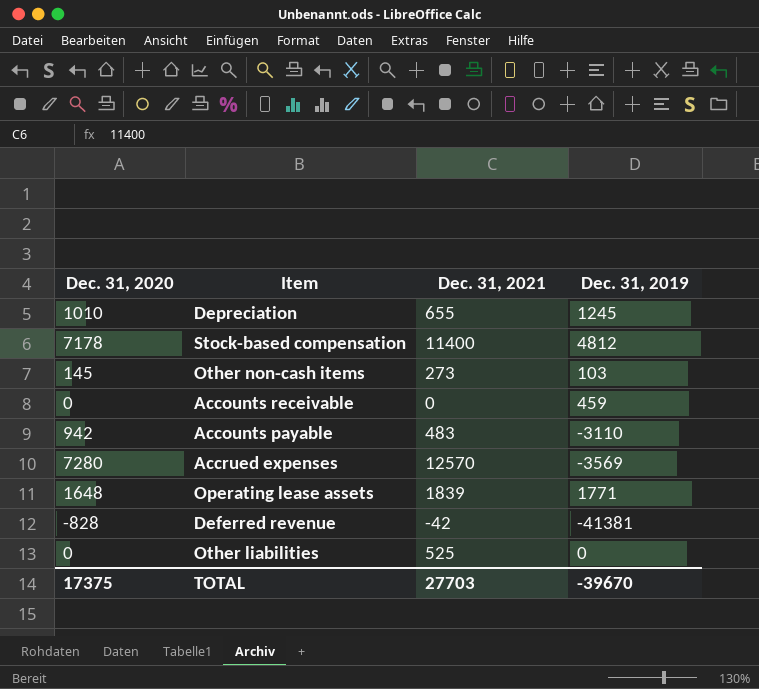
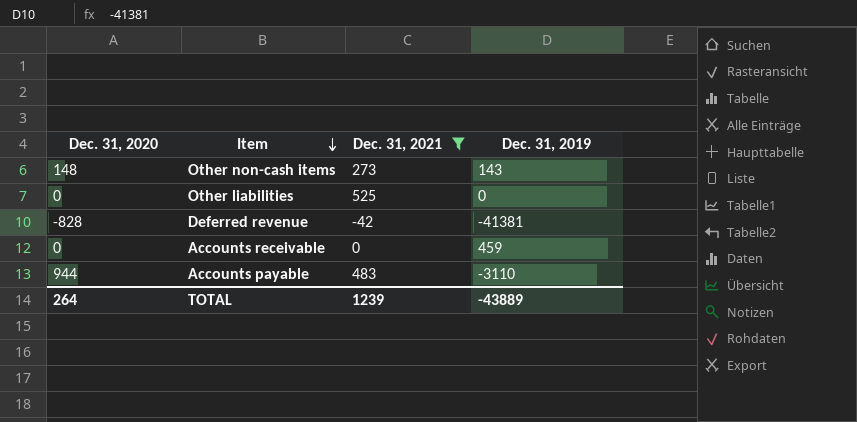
filter: none -> Dec. 31, 2021 <= 525
row order: none -> Item descending
Other non-cash items | Dec. 31, 2020: 145 -> 148
Other non-cash items | Dec. 31, 2019: 103 -> 143
Accounts payable | Dec. 31, 2020: 942 -> 944
TOTAL | Dec. 31, 2020: 17375 -> 264
TOTAL | Dec. 31, 2021: 27703 -> 1239
TOTAL | Dec. 31, 2019: -39670 -> -43889

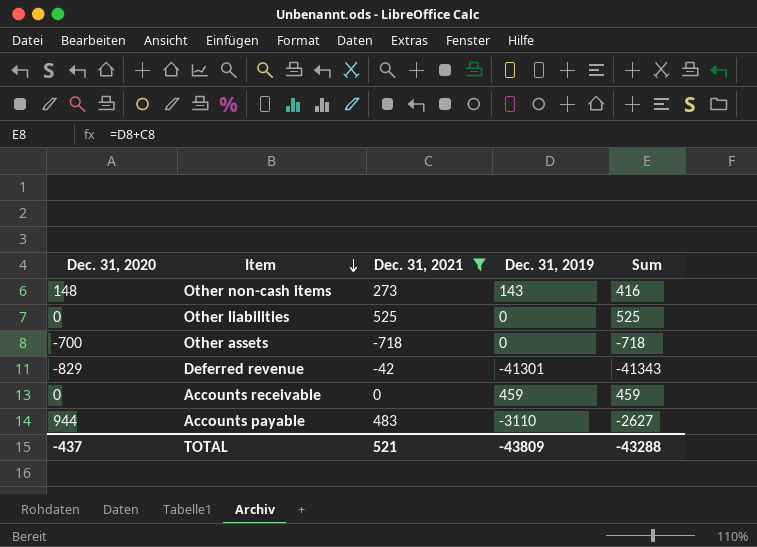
column Sum | formula: none -> [Dec. 31, 2021] + [Dec. 31, 2019]
row Other assets: none -> -700 | -718 | 0 | -718
Deferred revenue | Dec. 31, 2020: -828 -> -829
Deferred revenue | Dec. 31, 2019: -41381 -> -41301
TOTAL | Dec. 31, 2020: 264 -> -437
TOTAL | Dec. 31, 2021: 1239 -> 521
TOTAL | Dec. 31, 2019: -43889 -> -43809

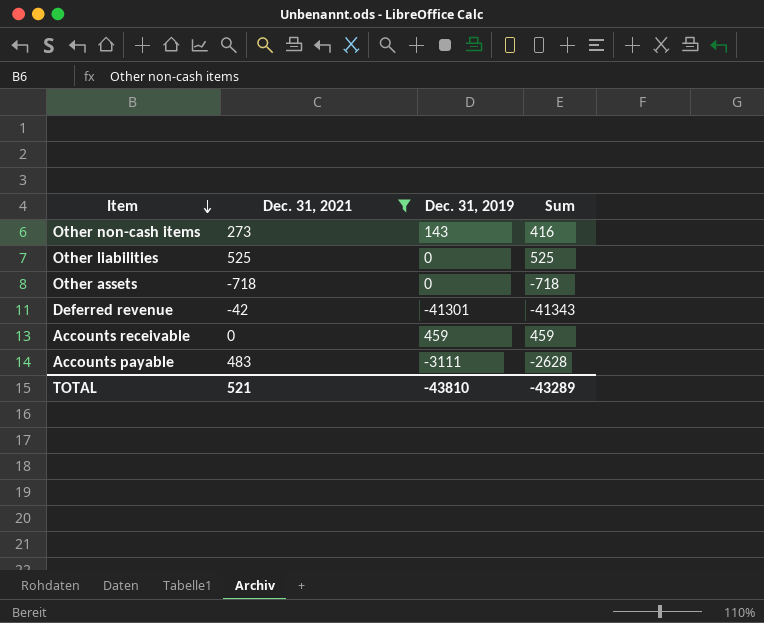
column Dec. 31, 2020 | position: 1 -> none
Accounts payable | Dec. 31, 2019: -3110 -> -3111
Accounts payable | Sum: -2627 -> -2628
TOTAL | Dec. 31, 2019: -43809 -> -43810
TOTAL | Sum: -43288 -> -43289

